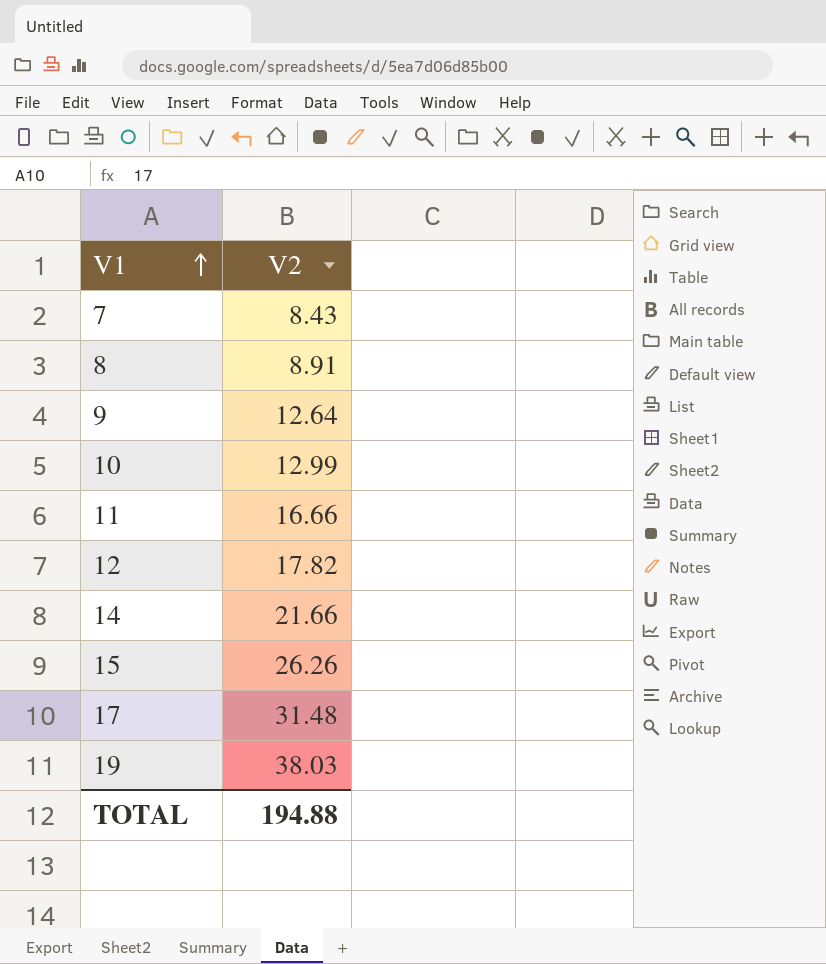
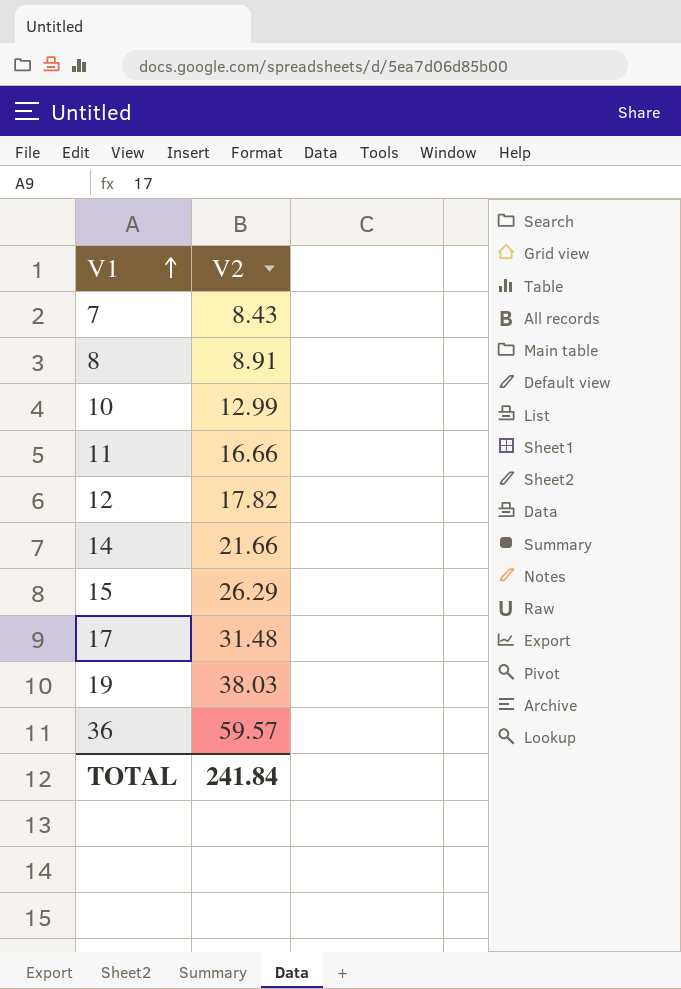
row 9: 12.64 -> none
15 | V2: 26.26 -> 26.29
row 36: none -> 59.57
TOTAL | V2: 194.88 -> 241.84

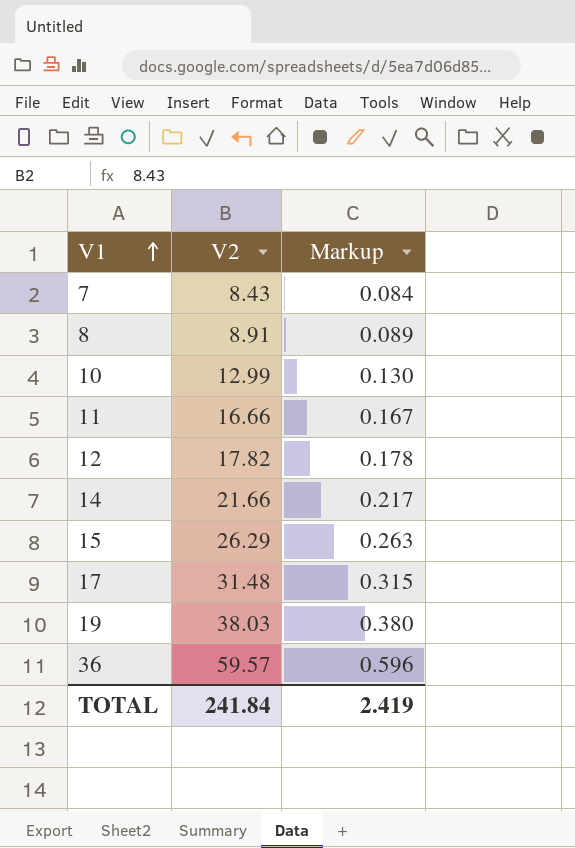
column Markup | formula: none -> [V2] * 0.01

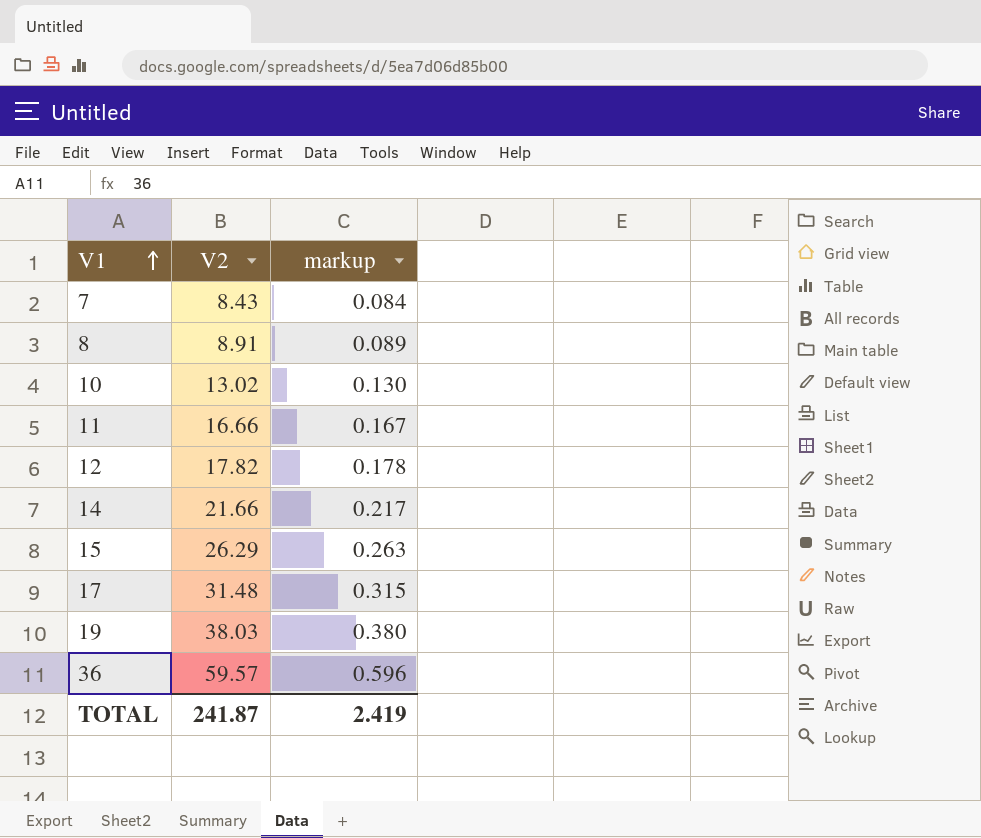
column name: Markup -> markup
10 | V2: 12.99 -> 13.02
TOTAL | V2: 241.84 -> 241.87

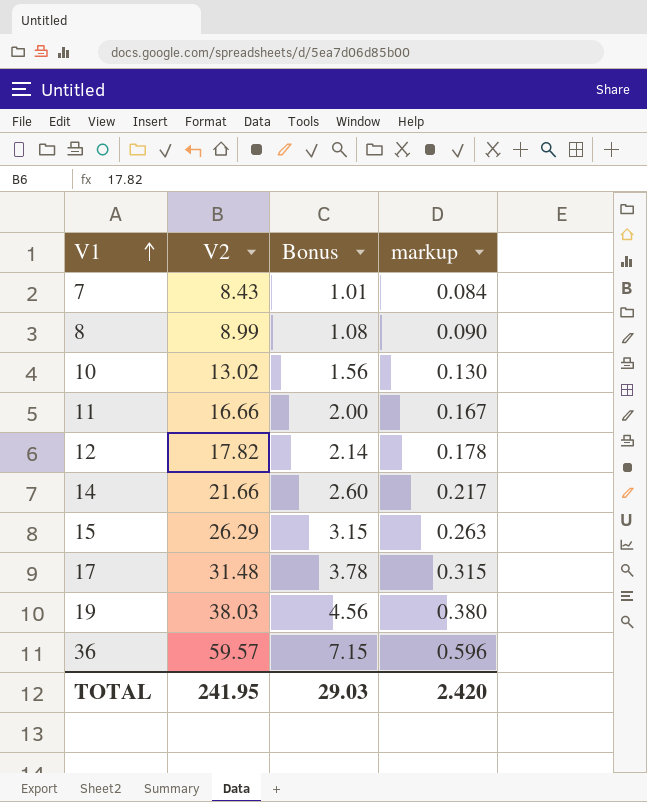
column Bonus | formula: none -> [V2] * 0.12
8 | V2: 8.91 -> 8.99
8 | markup: 0.089 -> 0.090
TOTAL | V2: 241.87 -> 241.95
TOTAL | markup: 2.419 -> 2.420

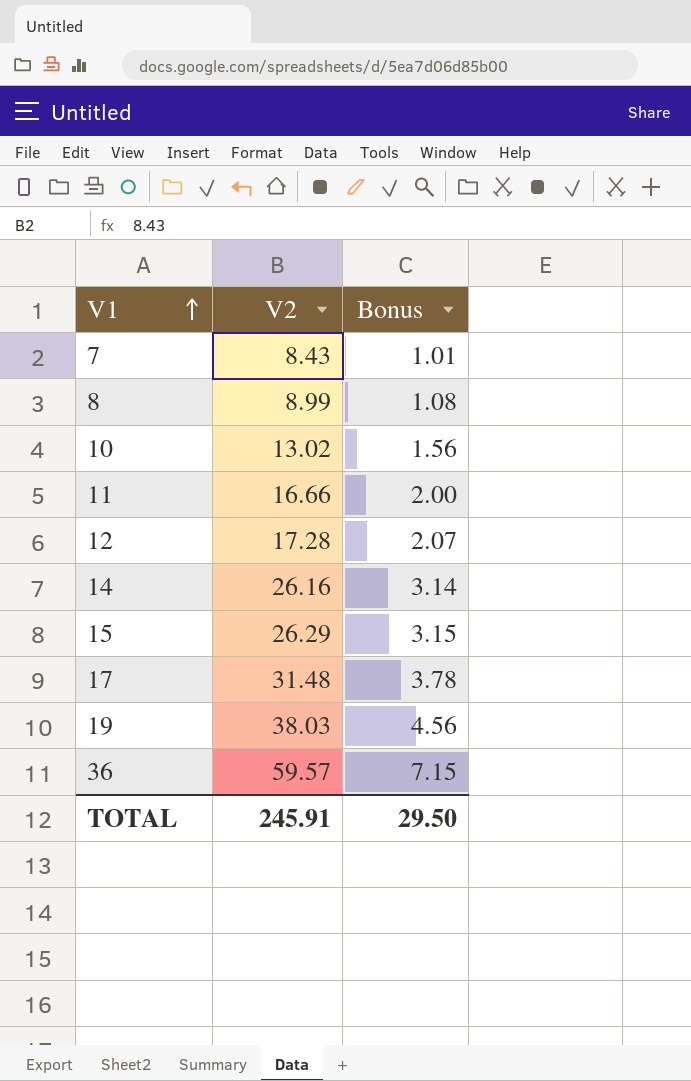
column markup | formula: [V2] * 0.01 -> none
12 | V2: 17.82 -> 17.28
12 | Bonus: 2.14 -> 2.07
14 | V2: 21.66 -> 26.16
14 | Bonus: 2.60 -> 3.14
TOTAL | V2: 241.95 -> 245.91
TOTAL | Bonus: 29.03 -> 29.50

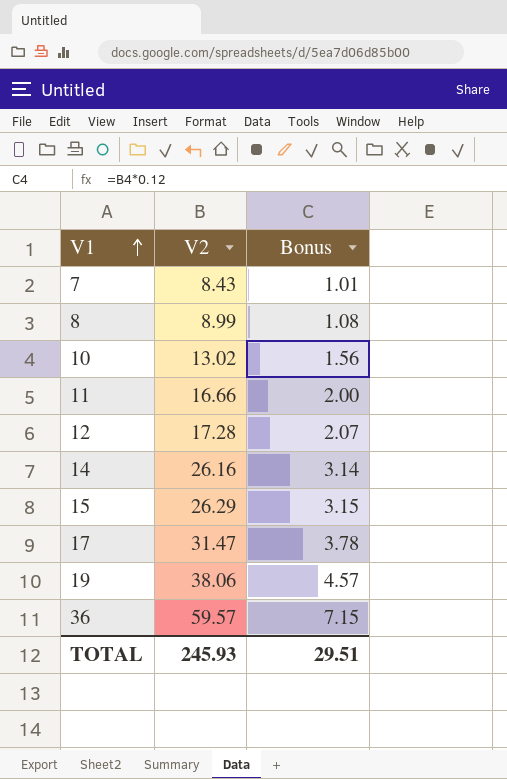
17 | V2: 31.48 -> 31.47
19 | V2: 38.03 -> 38.06
19 | Bonus: 4.56 -> 4.57
TOTAL | V2: 245.91 -> 245.93
TOTAL | Bonus: 29.50 -> 29.51

